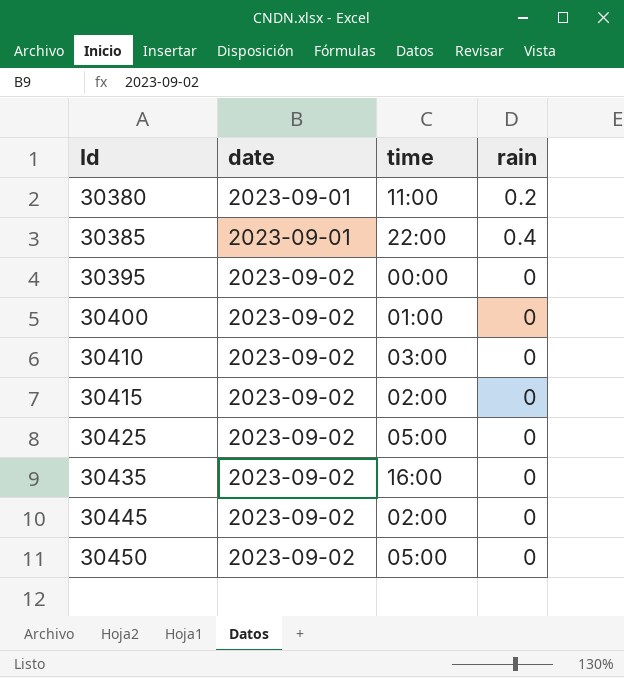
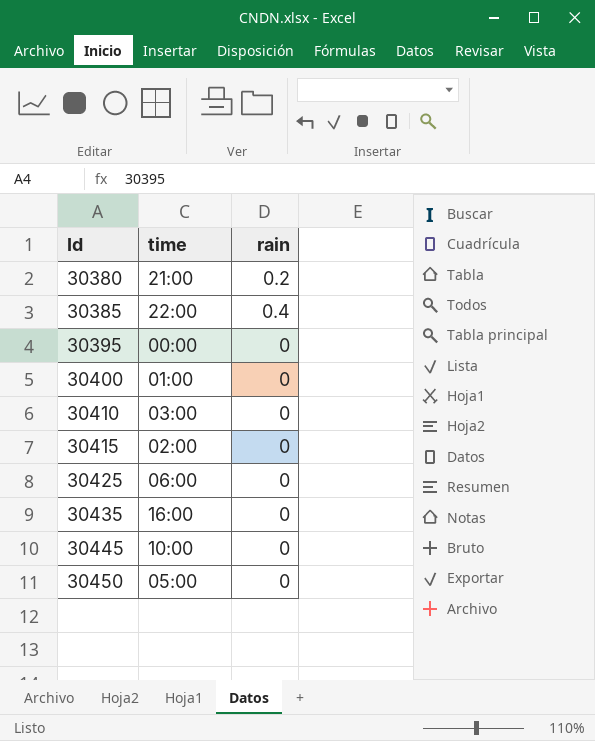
column date | position: 2 -> none
30380 | time: 11:00 -> 21:00
30425 | time: 05:00 -> 06:00
30445 | time: 02:00 -> 10:00

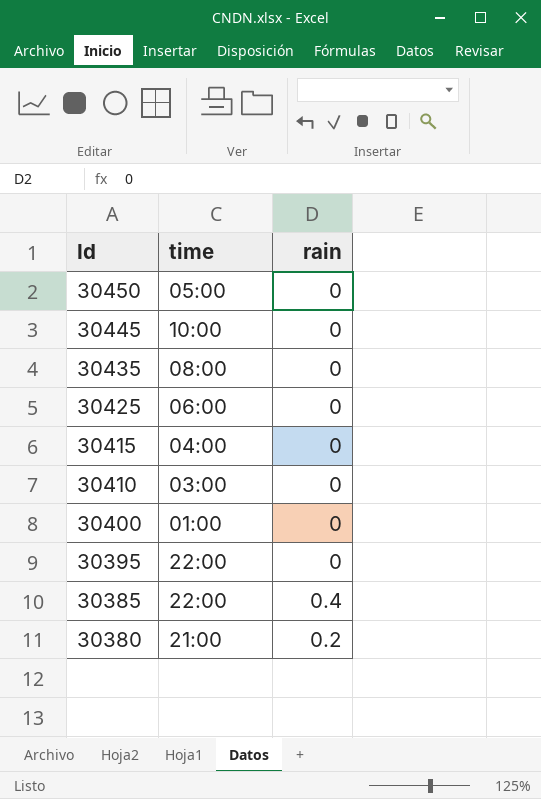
row order: Id ascending -> Id descending
30435 | time: 16:00 -> 08:00
30415 | time: 02:00 -> 04:00
30395 | time: 00:00 -> 22:00

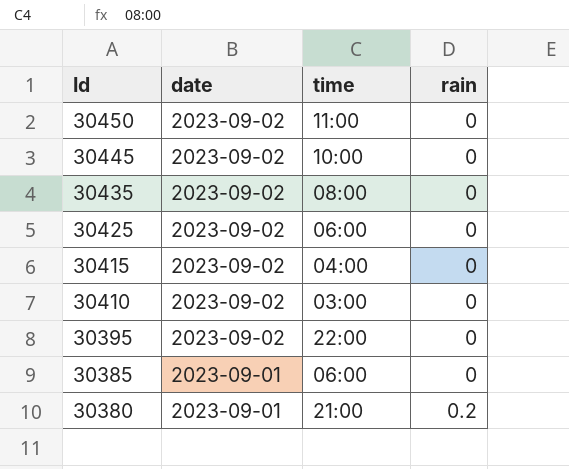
column date | position: none -> 2
row 30400: 01:00 | 0 -> none
30450 | time: 05:00 -> 11:00
30385 | time: 22:00 -> 06:00
30385 | rain: 0.4 -> 0

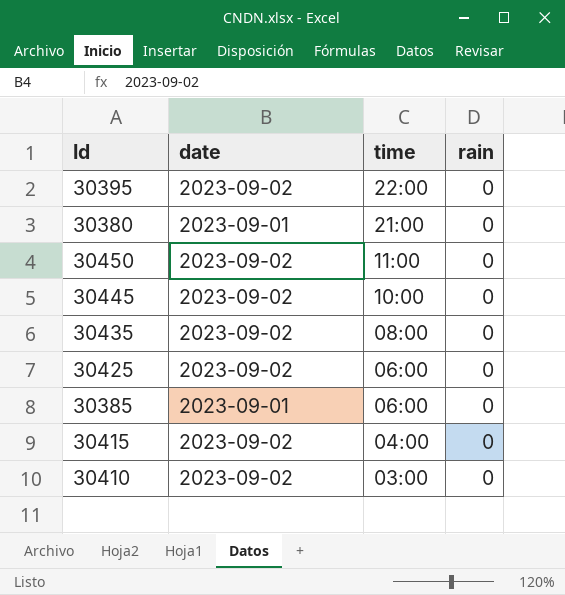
row order: Id descending -> time descending
30380 | rain: 0.2 -> 0

